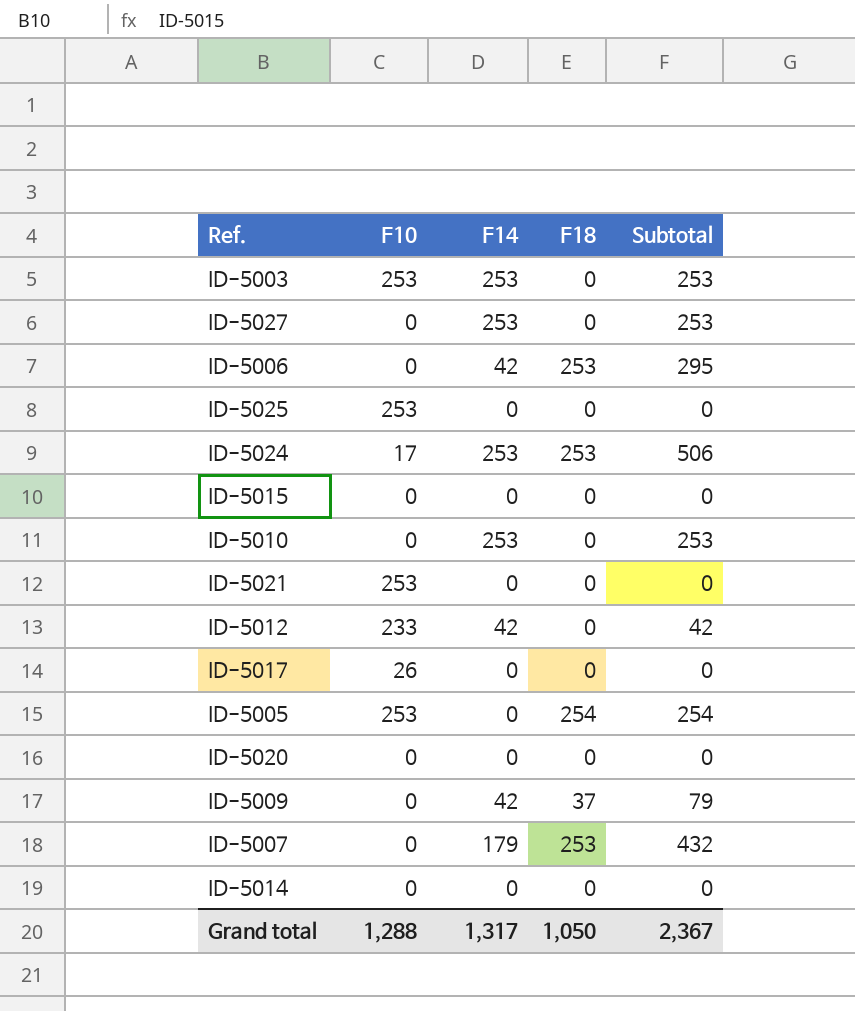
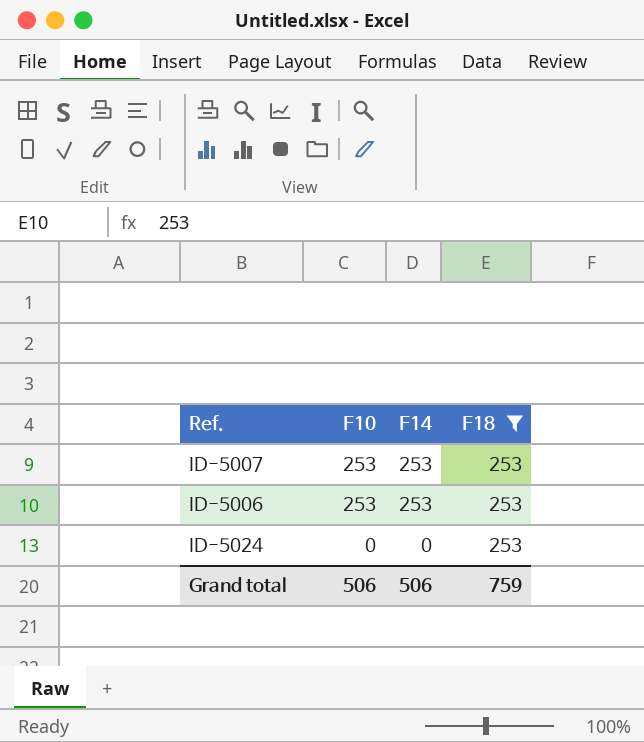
filter: none -> F18 = 253
row order: none -> F10 descending
column Subtotal | formula: [F14] + [F18] -> none
ID-5007 | F10: 0 -> 253
ID-5007 | F14: 179 -> 253
ID-5006 | F10: 0 -> 253
ID-5006 | F14: 42 -> 253
ID-5024 | F10: 17 -> 0
ID-5024 | F14: 253 -> 0
Grand total | F10: 1,288 -> 506
Grand total | F14: 1,317 -> 506
Grand total | F18: 1,050 -> 759

